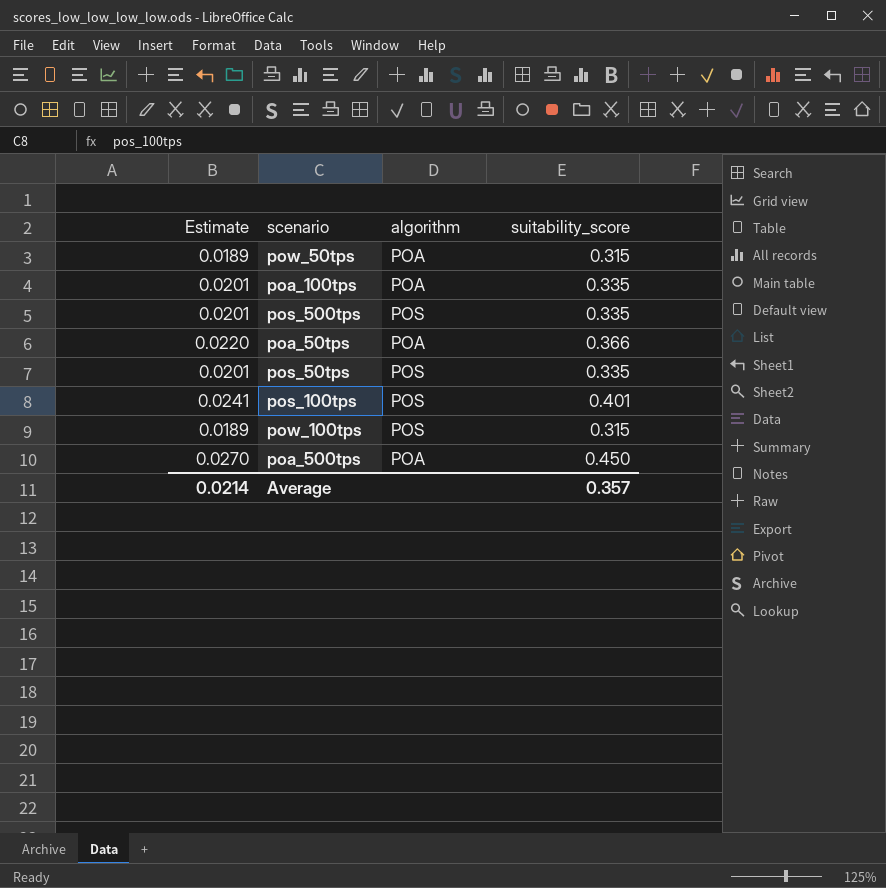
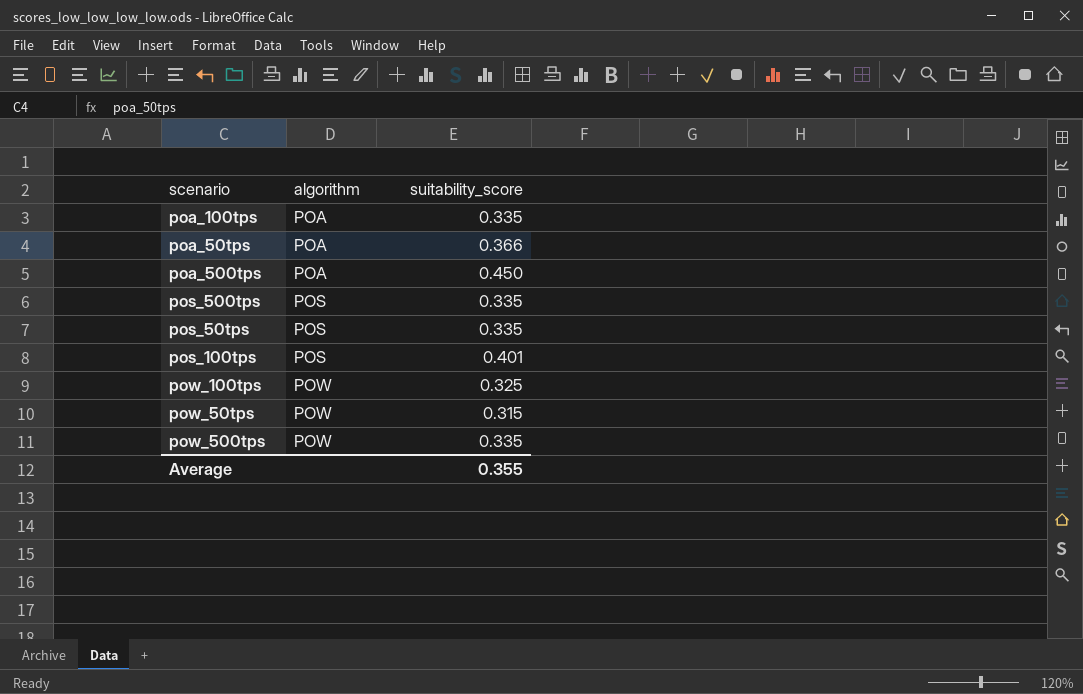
row order: none -> algorithm ascending
column Estimate | formula: [suitability_score] * 0.06 -> none
pow_100tps | algorithm: POS -> POW
pow_100tps | suitability_score: 0.315 -> 0.325
pow_50tps | algorithm: POA -> POW
row pow_500tps: none -> POW | 0.335
Average | suitability_score: 0.357 -> 0.355

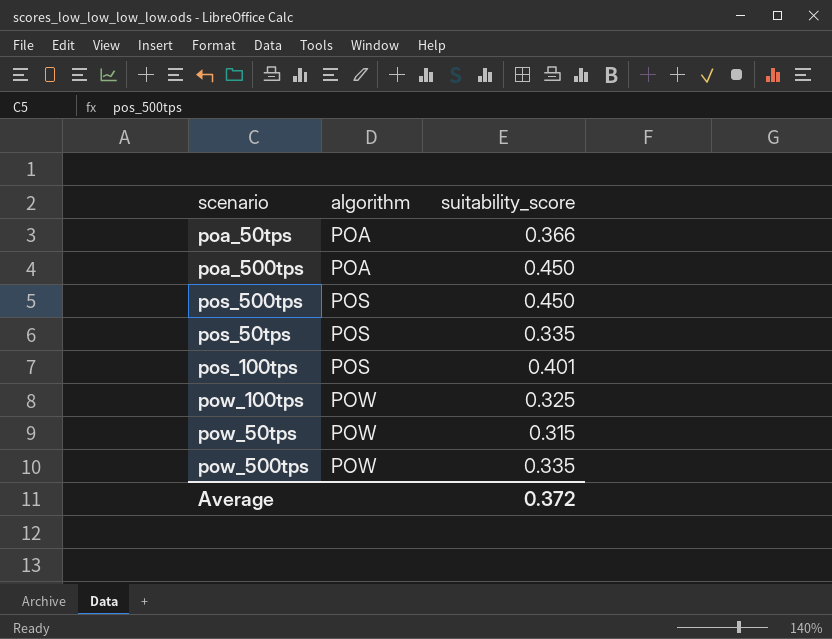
row poa_100tps: POA | 0.335 -> none
pos_500tps | suitability_score: 0.335 -> 0.450
Average | suitability_score: 0.355 -> 0.372

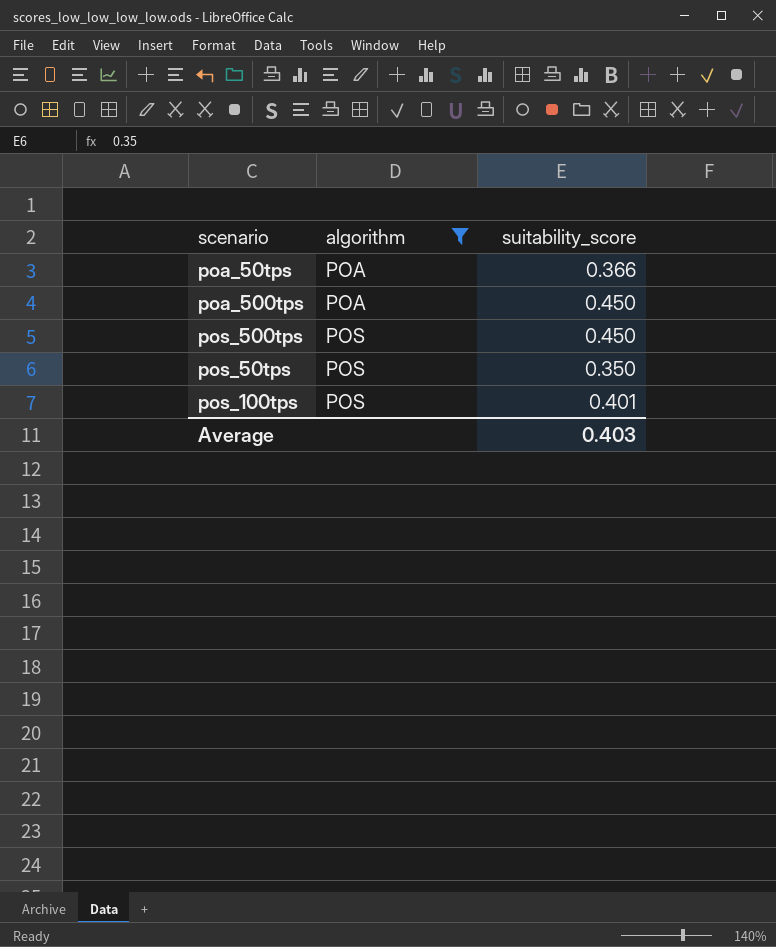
filter: none -> algorithm != POW
pos_50tps | suitability_score: 0.335 -> 0.350
Average | suitability_score: 0.372 -> 0.403

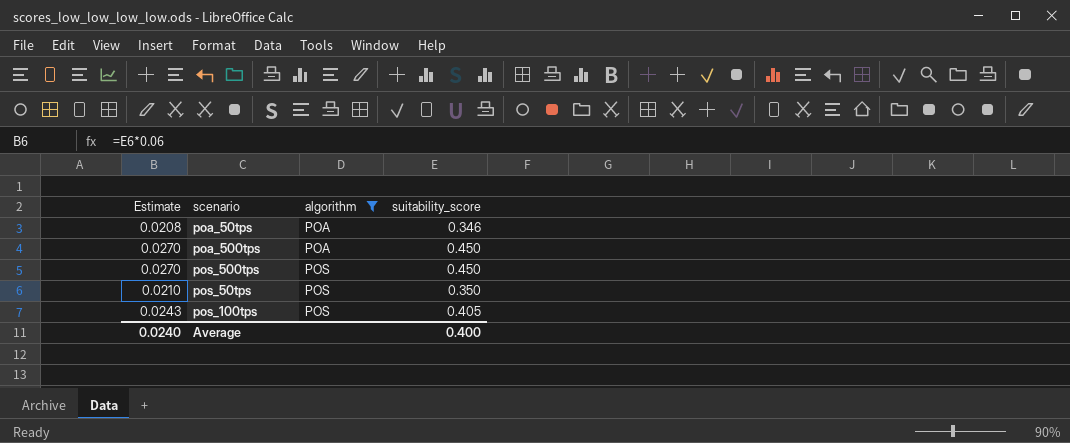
column Estimate | formula: none -> [suitability_score] * 0.06
poa_50tps | suitability_score: 0.366 -> 0.346
pos_100tps | suitability_score: 0.401 -> 0.405
Average | suitability_score: 0.403 -> 0.400

